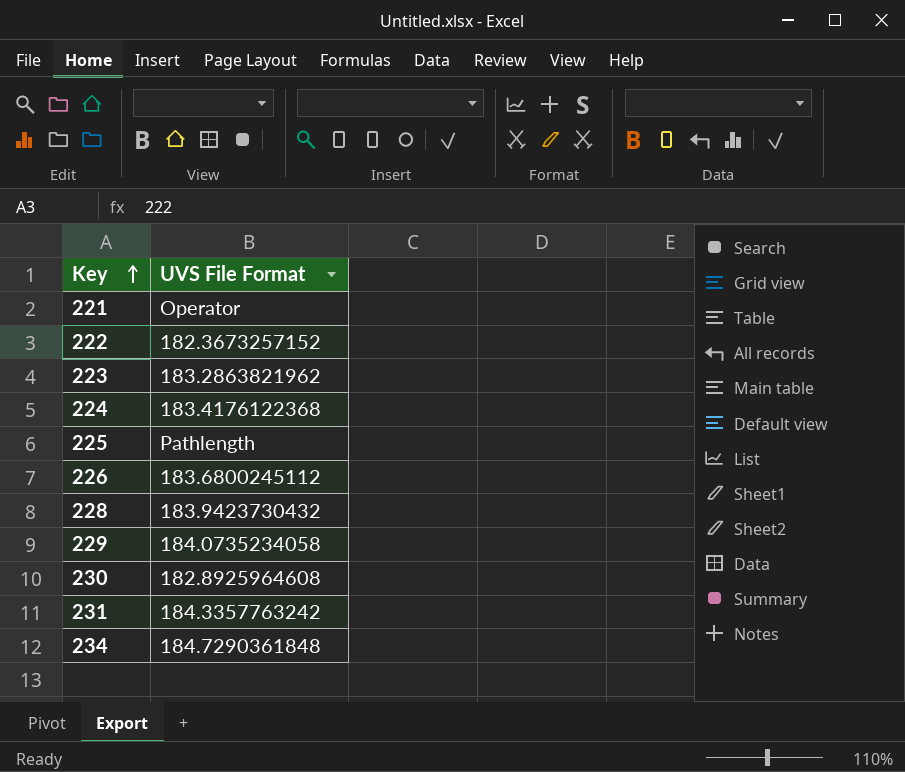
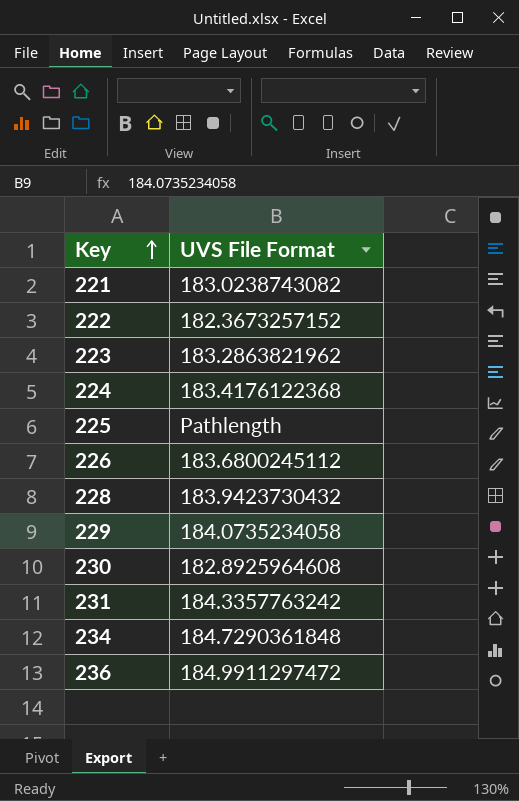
221 | UVS File Format: Operator -> 183.0238743082
row 236: none -> 184.9911297472

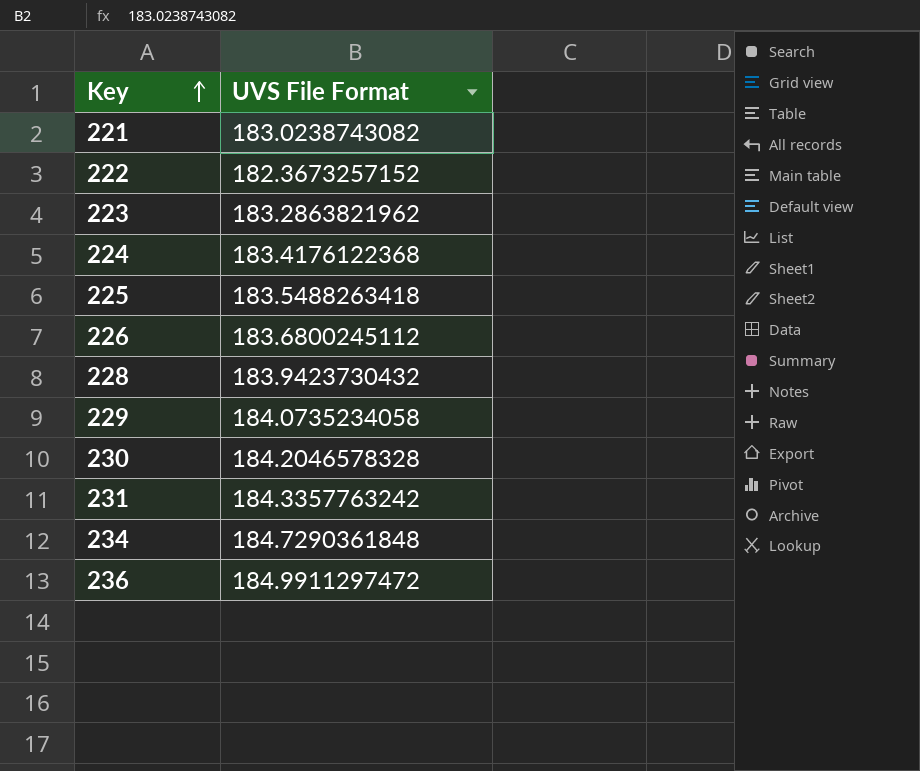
225 | UVS File Format: Pathlength -> 183.5488263418
230 | UVS File Format: 182.8925964608 -> 184.2046578328

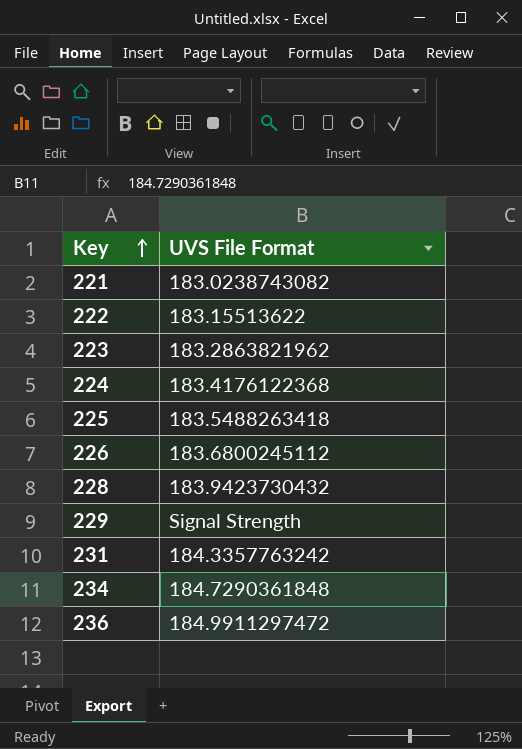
row 230: 184.2046578328 -> none
222 | UVS File Format: 182.3673257152 -> 183.15513622
229 | UVS File Format: 184.0735234058 -> Signal Strength

